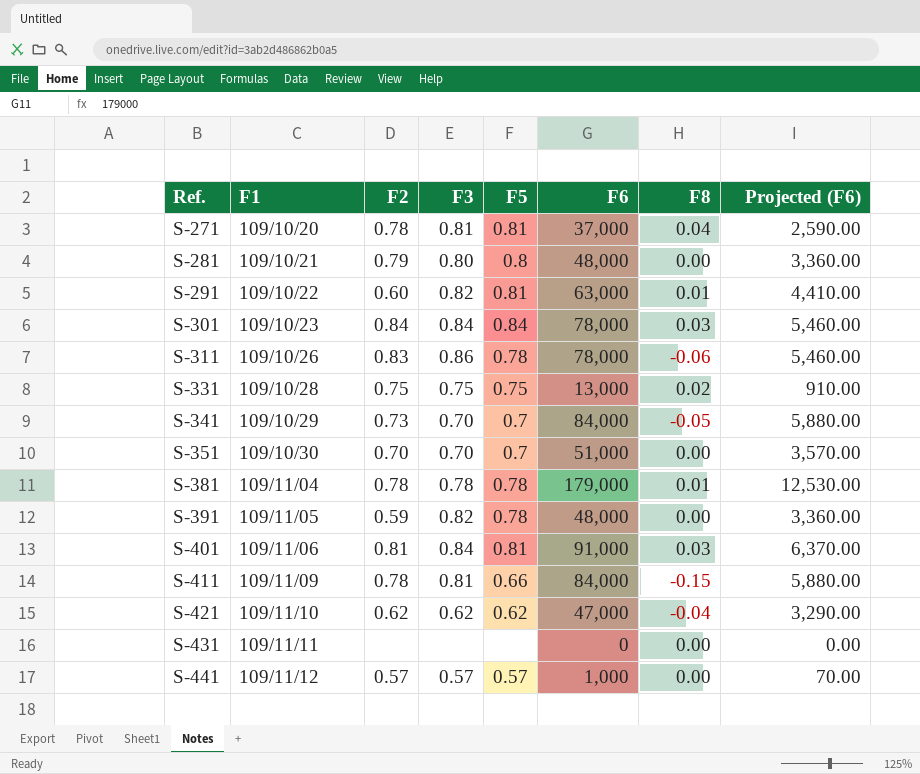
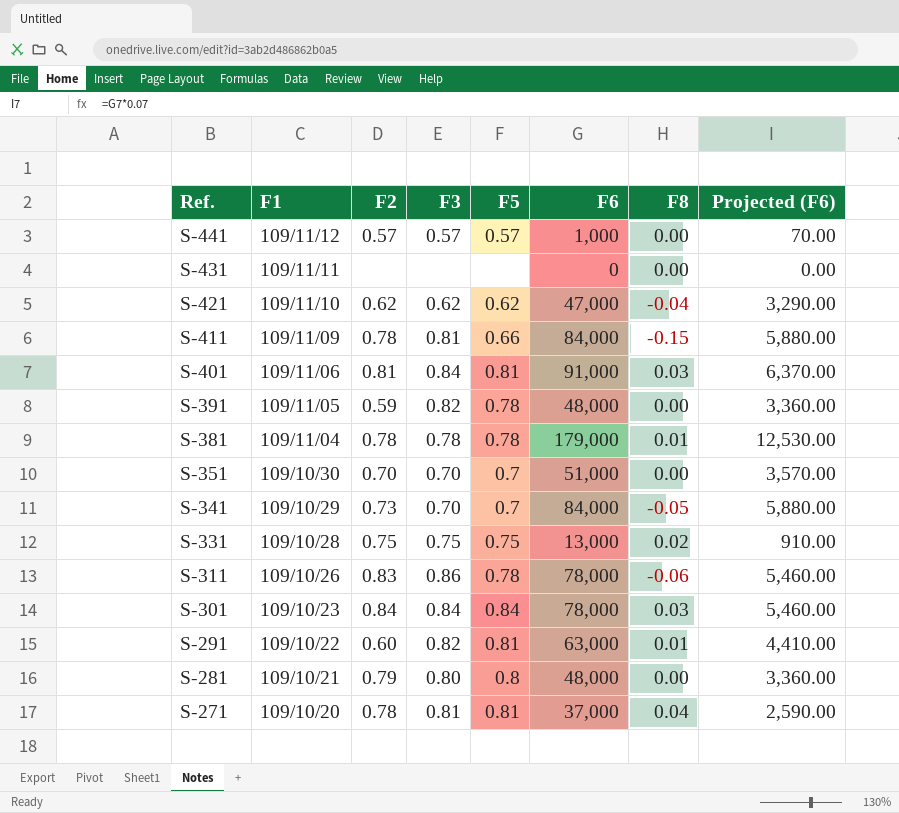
row order: Ref. ascending -> Ref. descending

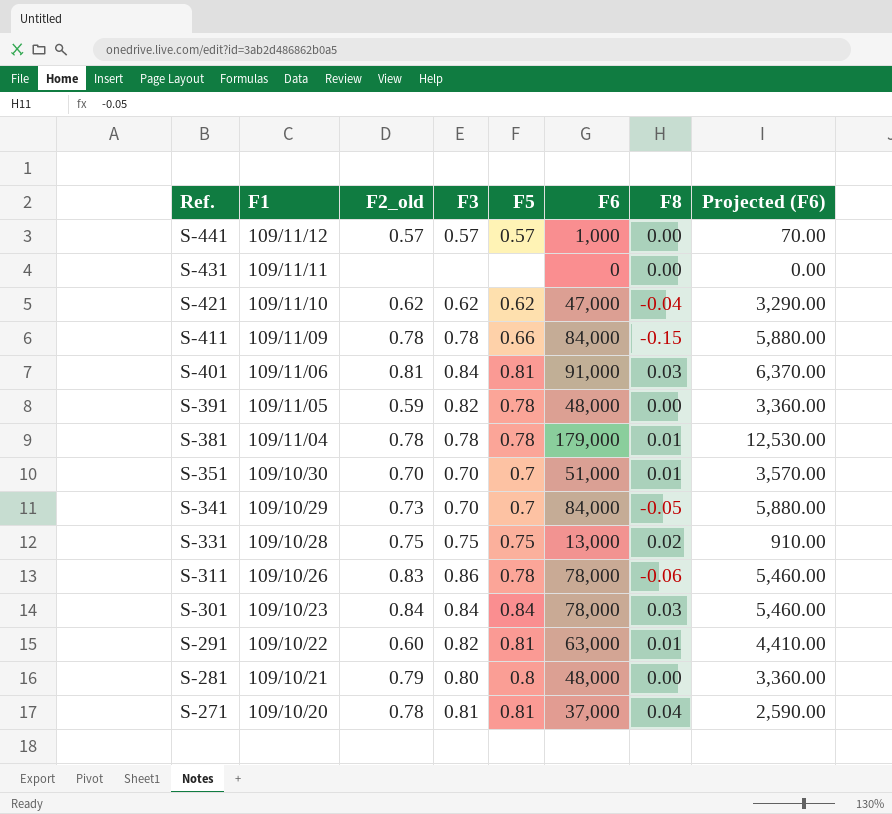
column name: F2 -> F2_old
S-411 | F3: 0.81 -> 0.78
S-351 | F8: 0.00 -> 0.01

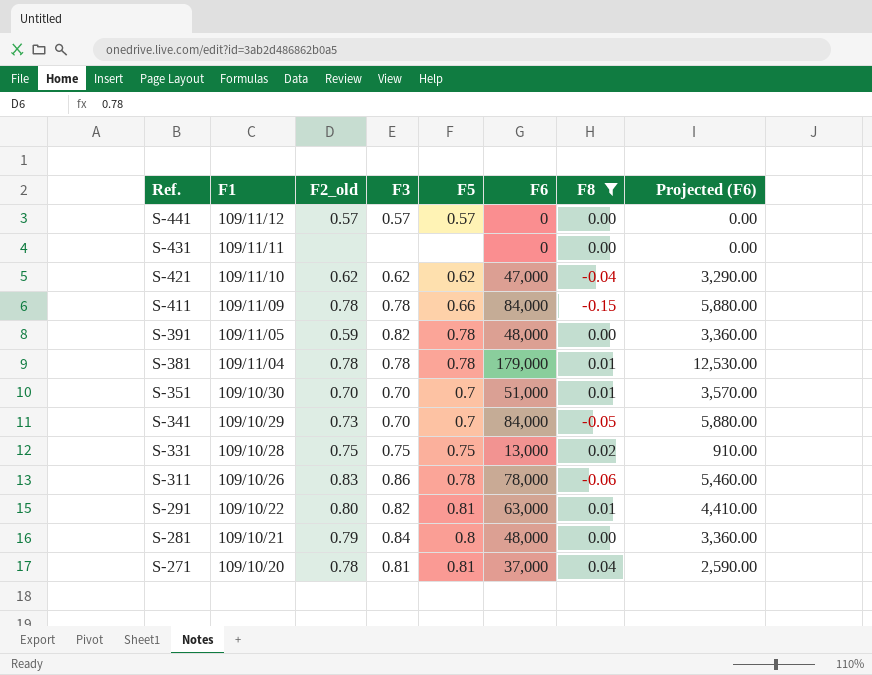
filter: none -> F8 != 0.03
S-441 | F6: 1,000 -> 0
S-441 | Projected (F6): 70.00 -> 0.00
S-291 | F2_old: 0.60 -> 0.80
S-281 | F3: 0.80 -> 0.84

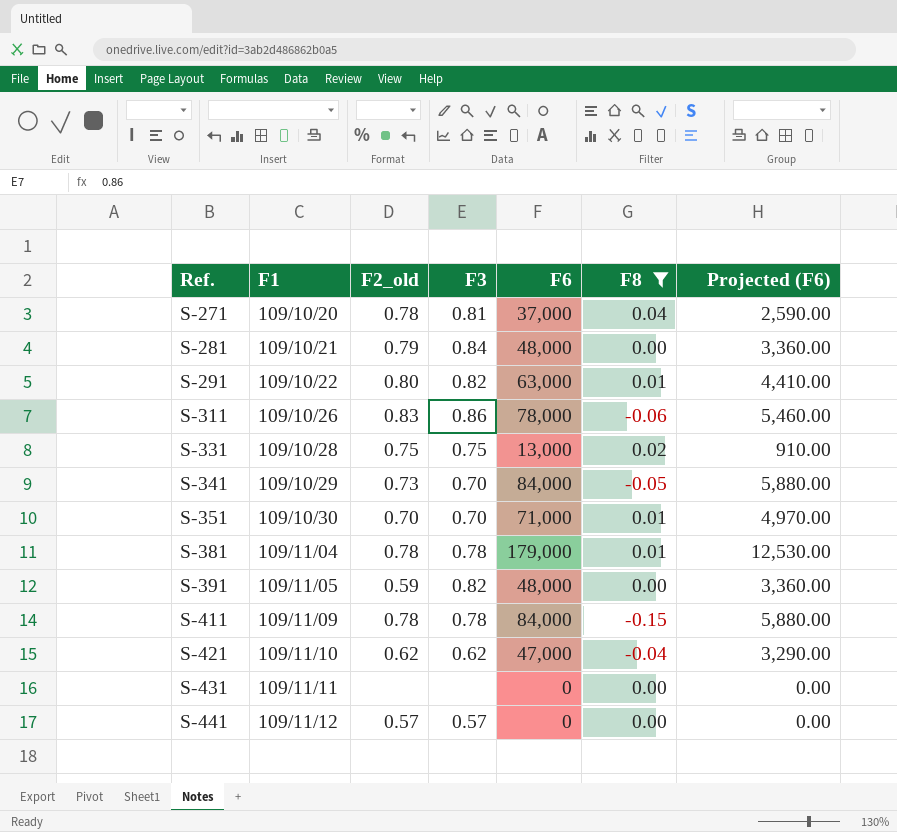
row order: Ref. descending -> Ref. ascending
column F5 | position: 5 -> none
S-351 | F6: 51,000 -> 71,000
S-351 | Projected (F6): 3,570.00 -> 4,970.00

